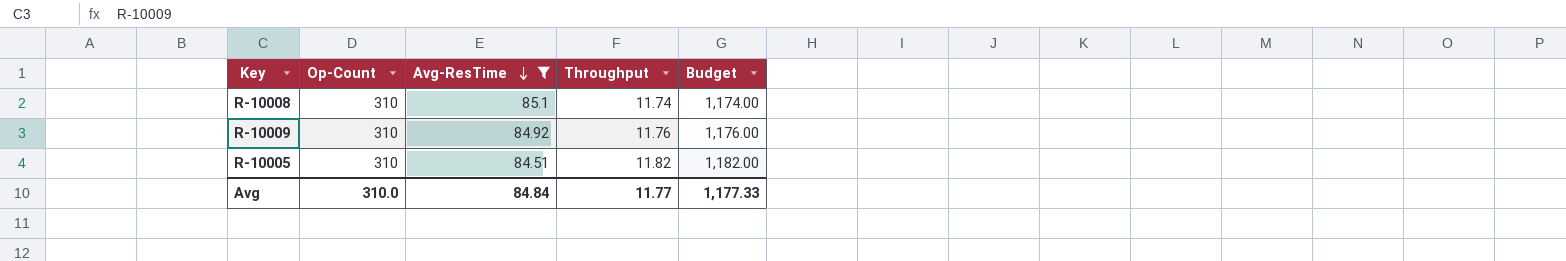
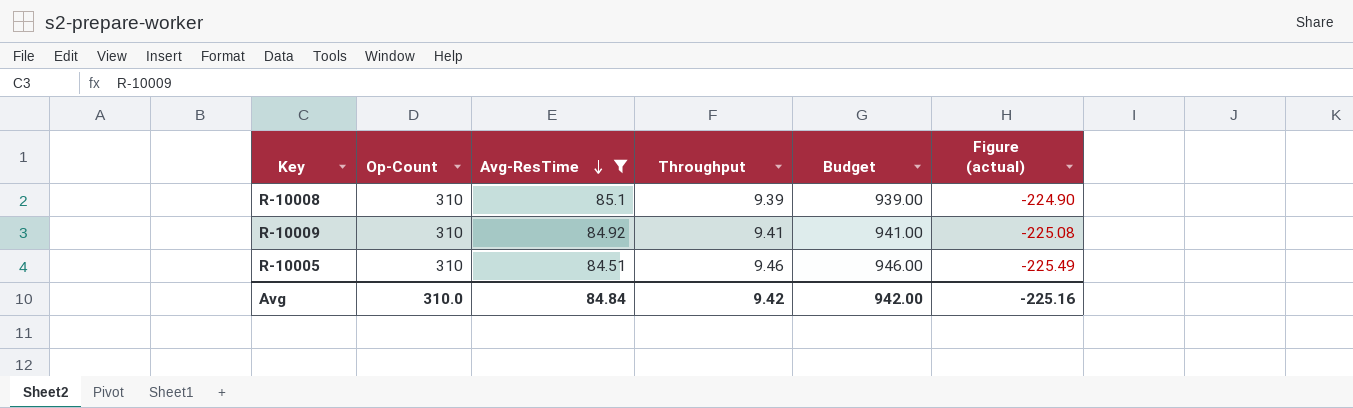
column Figure (actual) | formula: none -> [Avg-ResTime] - [Op-Count]
R-10008 | Throughput: 11.74 -> 9.39
R-10008 | Budget: 1,174.00 -> 939.00
R-10009 | Throughput: 11.76 -> 9.41
R-10009 | Budget: 1,176.00 -> 941.00
R-10005 | Throughput: 11.82 -> 9.46
R-10005 | Budget: 1,182.00 -> 946.00
Avg | Throughput: 11.77 -> 9.42
Avg | Budget: 1,177.33 -> 942.00

